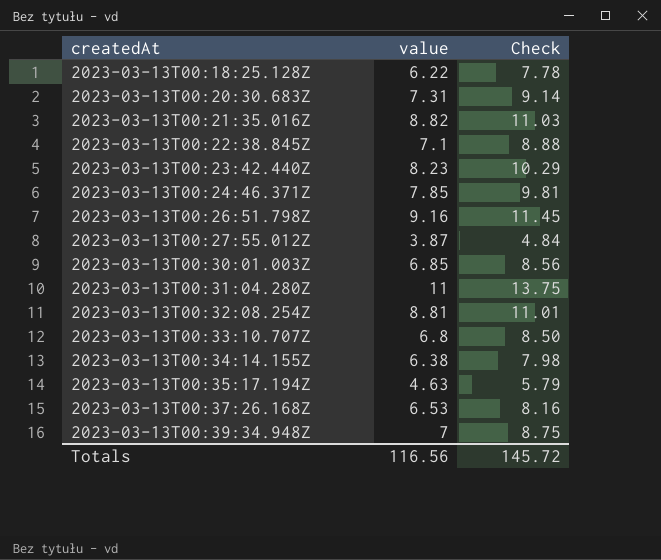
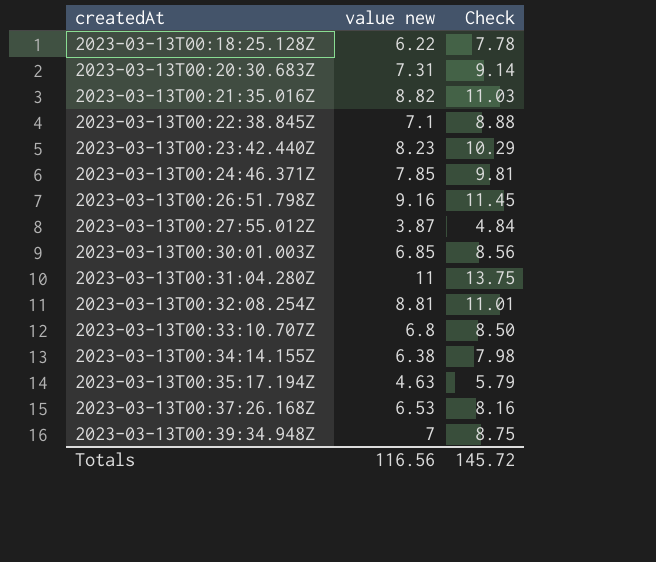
column name: value -> value new

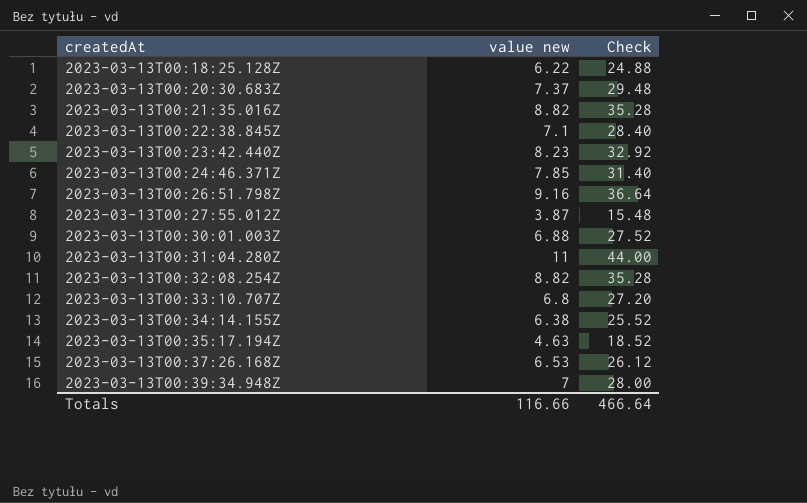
column Check | formula: [value new] * 1.25 -> [value new] * 4
2023-03-13T00:20:30.683Z | value new: 7.31 -> 7.37
2023-03-13T00:30:01.003Z | value new: 6.85 -> 6.88
2023-03-13T00:32:08.254Z | value new: 8.81 -> 8.82
Totals | value new: 116.56 -> 116.66
Totals | Check: 145.72 -> 466.64

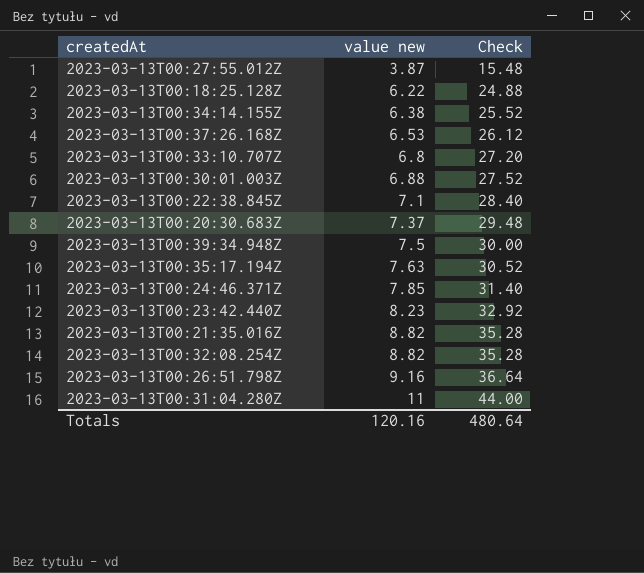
row order: createdAt ascending -> value new ascending
2023-03-13T00:39:34.948Z | value new: 7 -> 7.5
2023-03-13T00:39:34.948Z | Check: 28.00 -> 30.00
2023-03-13T00:35:17.194Z | value new: 4.63 -> 7.63
2023-03-13T00:35:17.194Z | Check: 18.52 -> 30.52
Totals | value new: 116.66 -> 120.16
Totals | Check: 466.64 -> 480.64

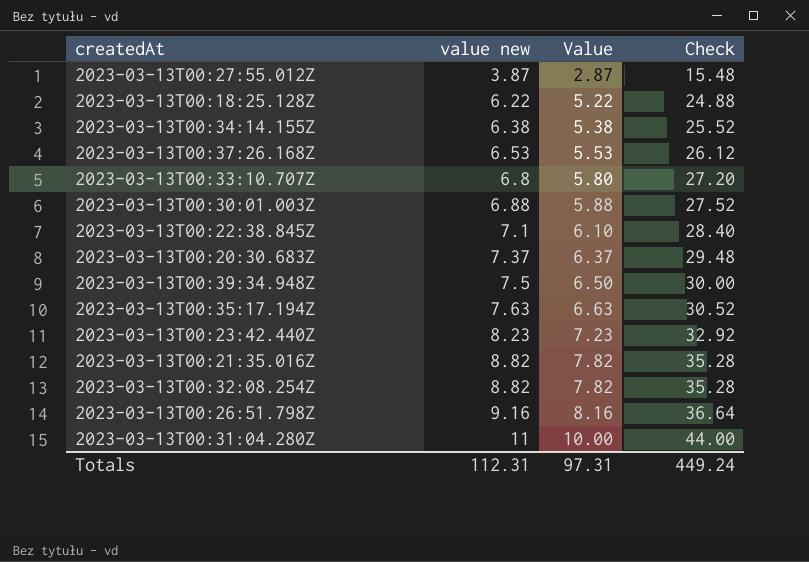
column Value | formula: none -> [value new] - 1
row 2023-03-13T00:24:46.371Z: 7.85 | 31.40 -> none
Totals | value new: 120.16 -> 112.31
Totals | Check: 480.64 -> 449.24

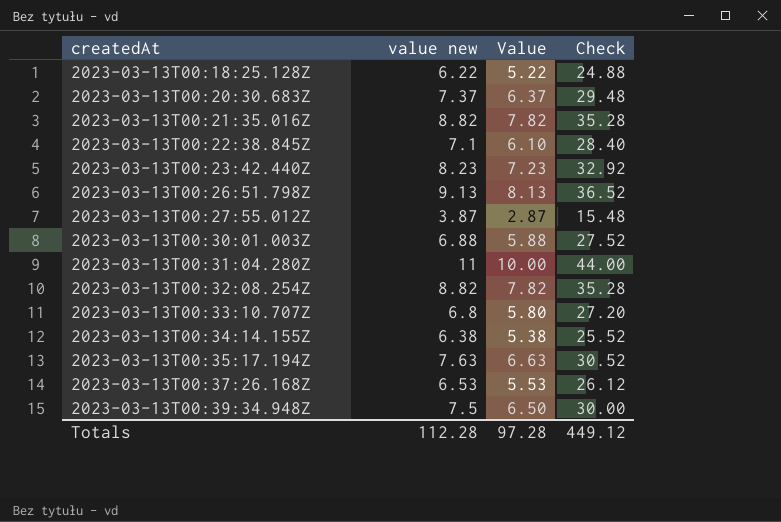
row order: value new ascending -> createdAt ascending
2023-03-13T00:26:51.798Z | value new: 9.16 -> 9.13
2023-03-13T00:26:51.798Z | Value: 8.16 -> 8.13
2023-03-13T00:26:51.798Z | Check: 36.64 -> 36.52
Totals | value new: 112.31 -> 112.28
Totals | Value: 97.31 -> 97.28
Totals | Check: 449.24 -> 449.12

